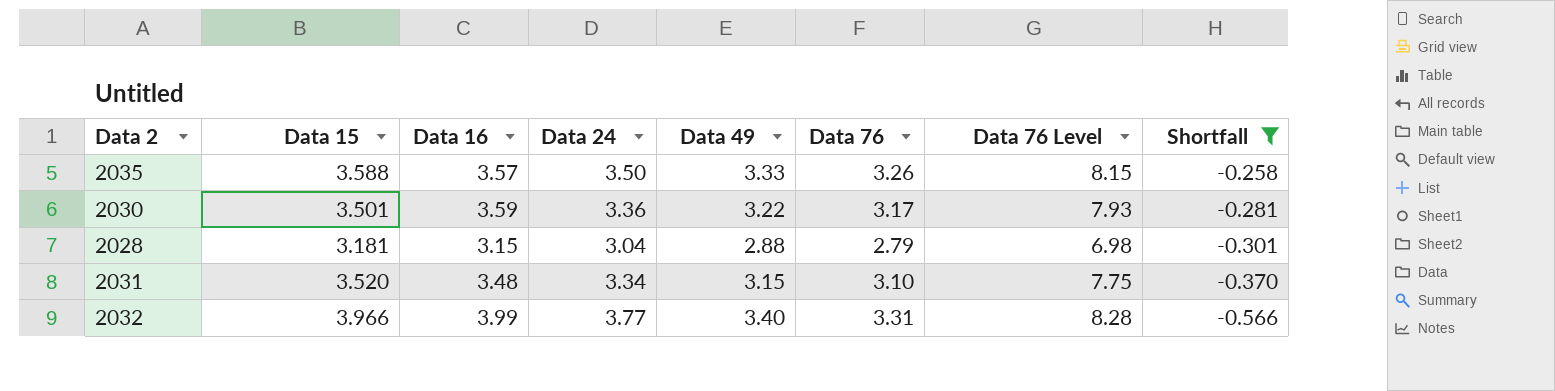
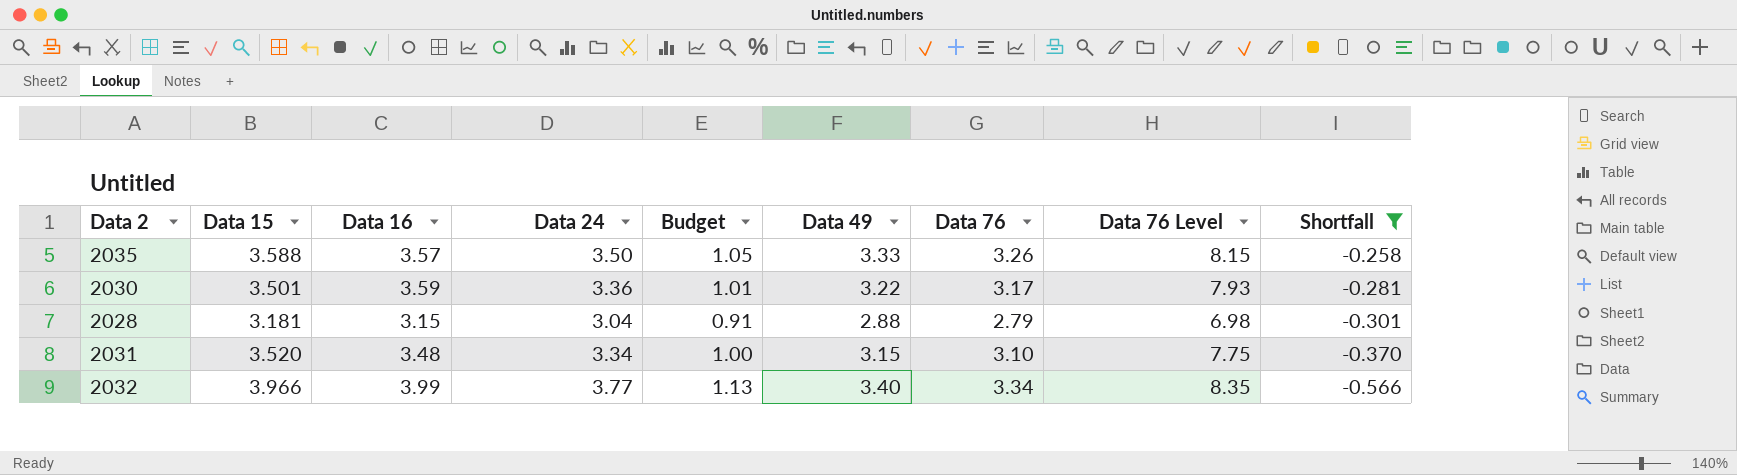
column Budget | formula: none -> [Data 24] * 0.3
2032 | Data 76: 3.31 -> 3.34
2032 | Data 76 Level: 8.28 -> 8.35

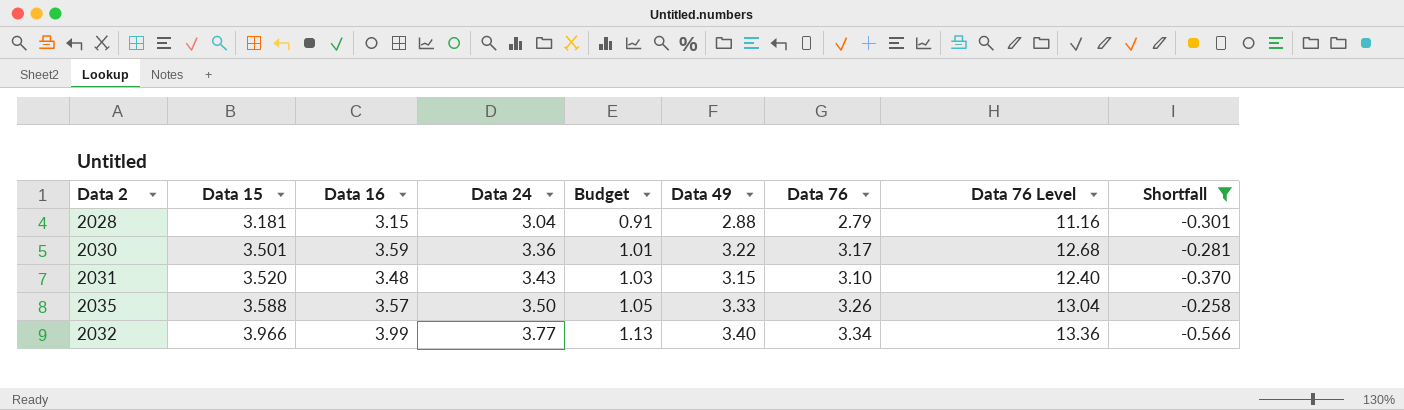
row order: Shortfall descending -> Data 15 ascending
column Data 76 Level | formula: [Data 76] * 2.5 -> [Data 76] * 4
2031 | Data 24: 3.34 -> 3.43
2031 | Budget: 1.00 -> 1.03

